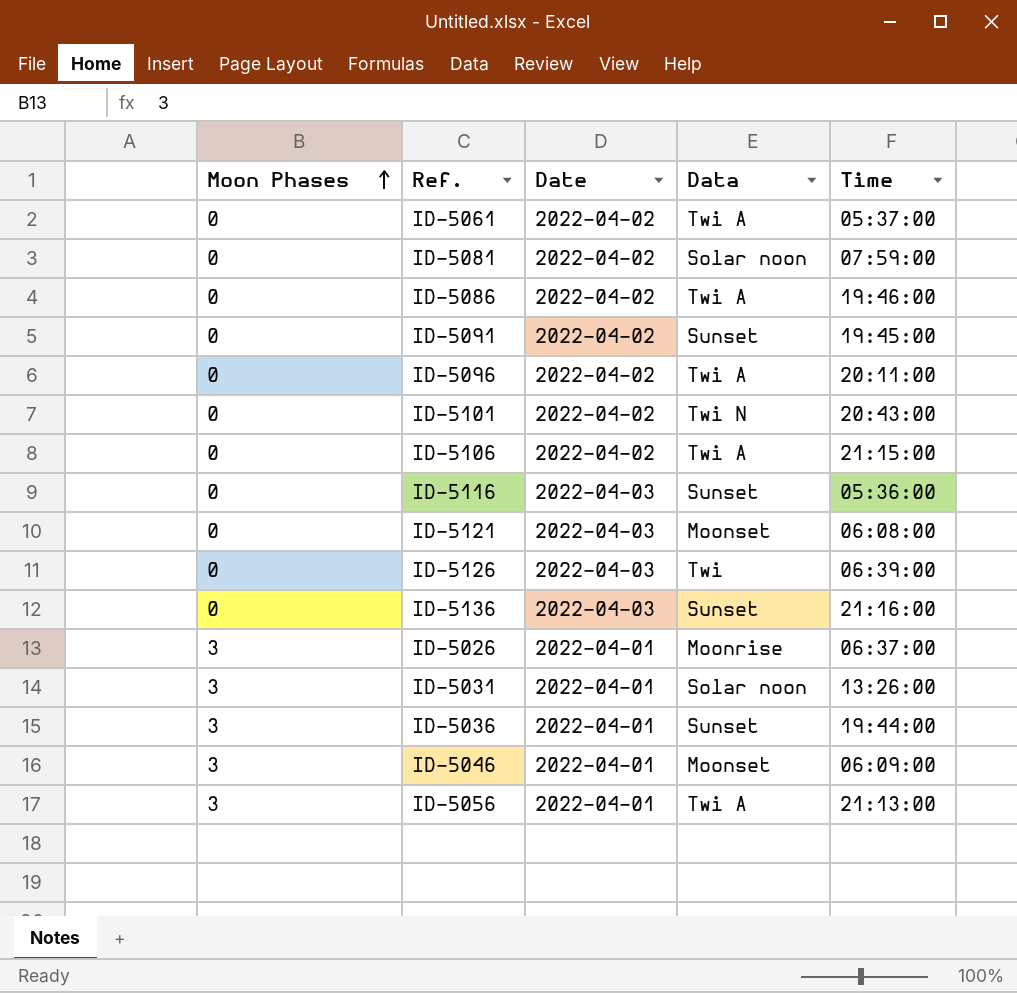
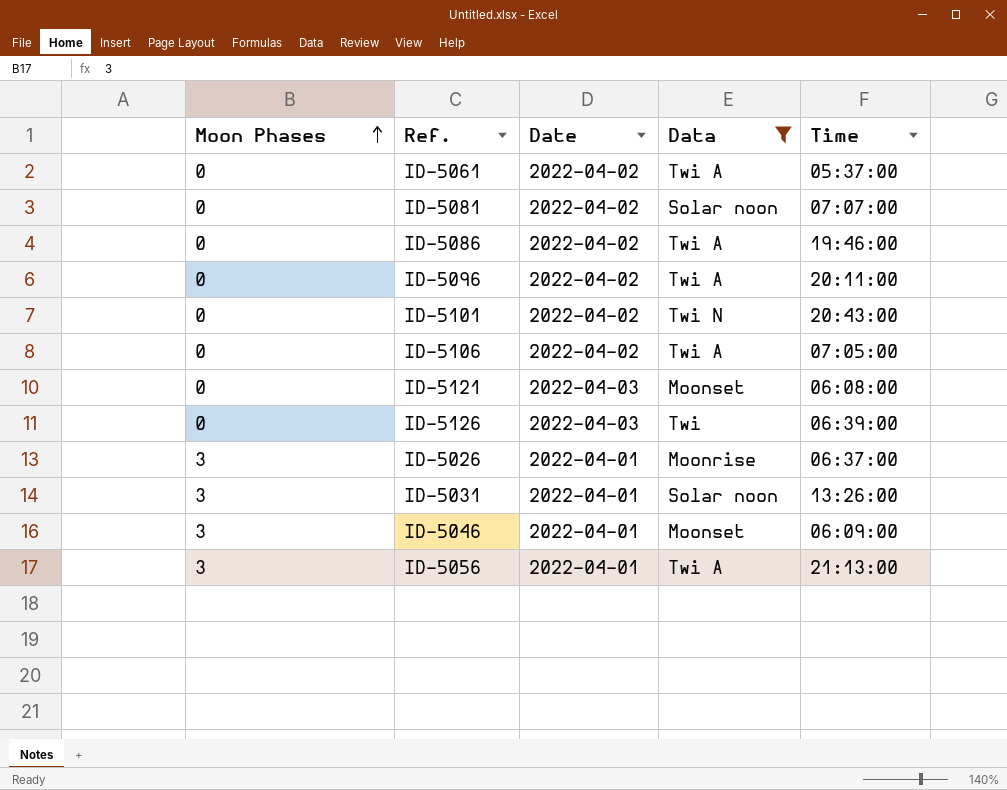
filter: none -> Data != Sunset
ID-5081 | Time: 07:59:00 -> 07:07:00
ID-5106 | Time: 21:15:00 -> 07:05:00

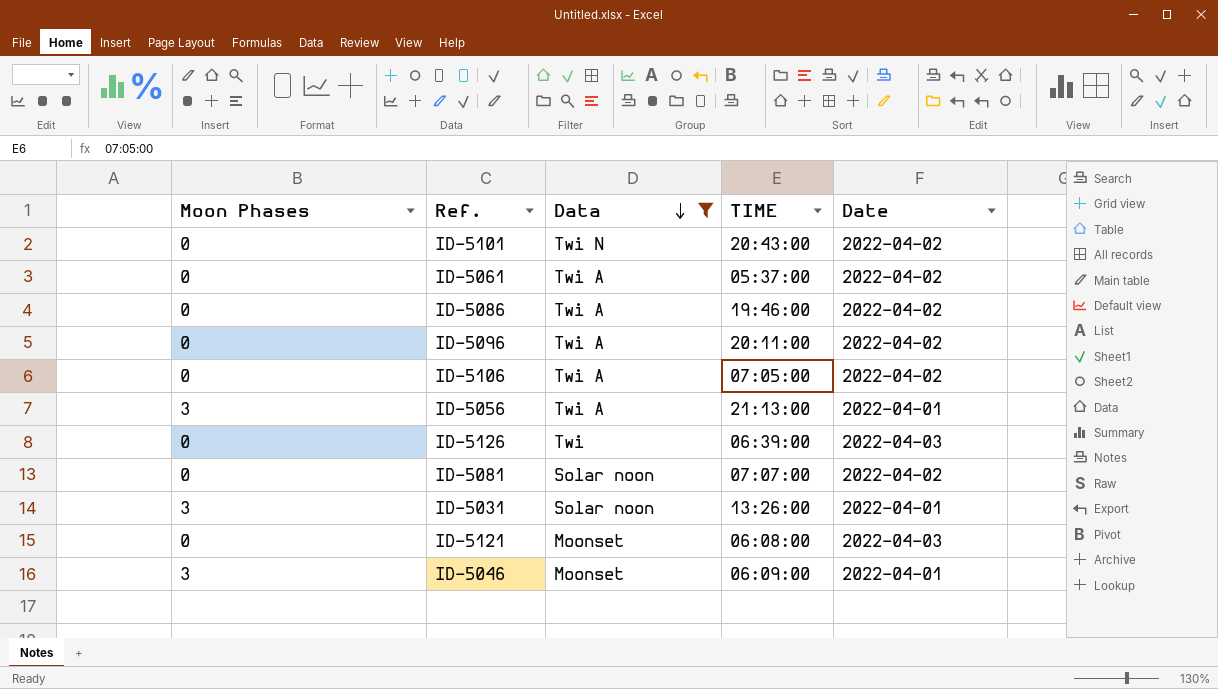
row order: Moon Phases ascending -> Data descending
column name: Time -> TIME
column Date | position: 3 -> 5
row ID-5026: 3 | 2022-04-01 | Moonrise | 06:37:00 -> none

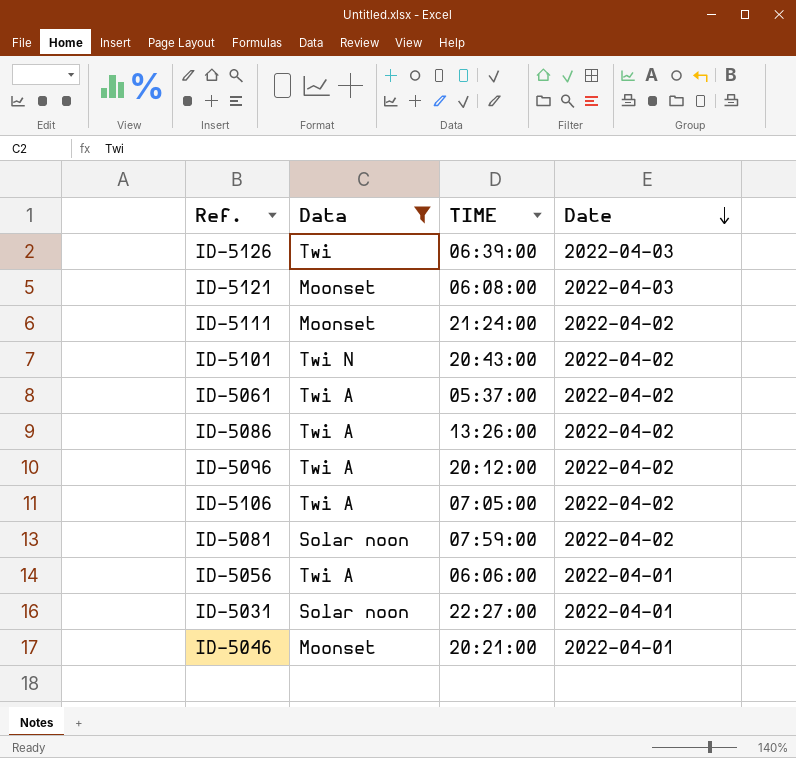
row order: Data descending -> Date descending
column Moon Phases | position: 1 -> none
row ID-5111: none -> Moonset | 21:24:00 | 2022-04-02
ID-5086 | TIME: 19:46:00 -> 13:26:00
ID-5096 | TIME: 20:11:00 -> 20:12:00
ID-5081 | TIME: 07:07:00 -> 07:59:00
ID-5056 | TIME: 21:13:00 -> 06:06:00
ID-5031 | TIME: 13:26:00 -> 22:27:00
ID-5046 | TIME: 06:09:00 -> 20:21:00

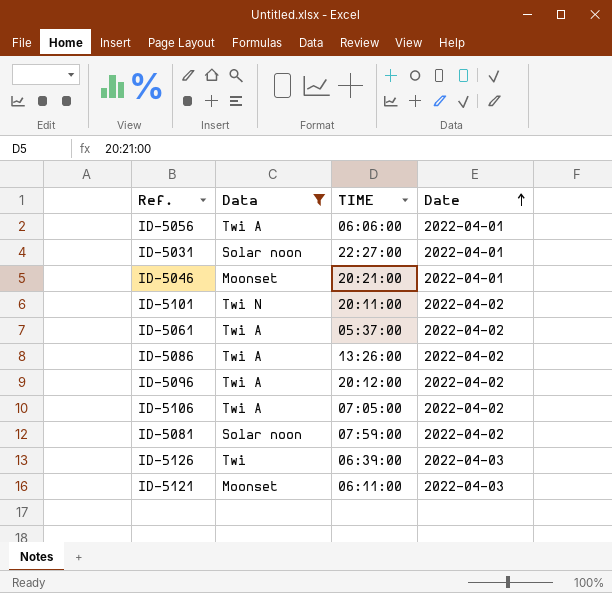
row order: Date descending -> Date ascending
row ID-5111: Moonset | 21:24:00 | 2022-04-02 -> none
ID-5101 | TIME: 20:43:00 -> 20:11:00
ID-5121 | TIME: 06:08:00 -> 06:11:00

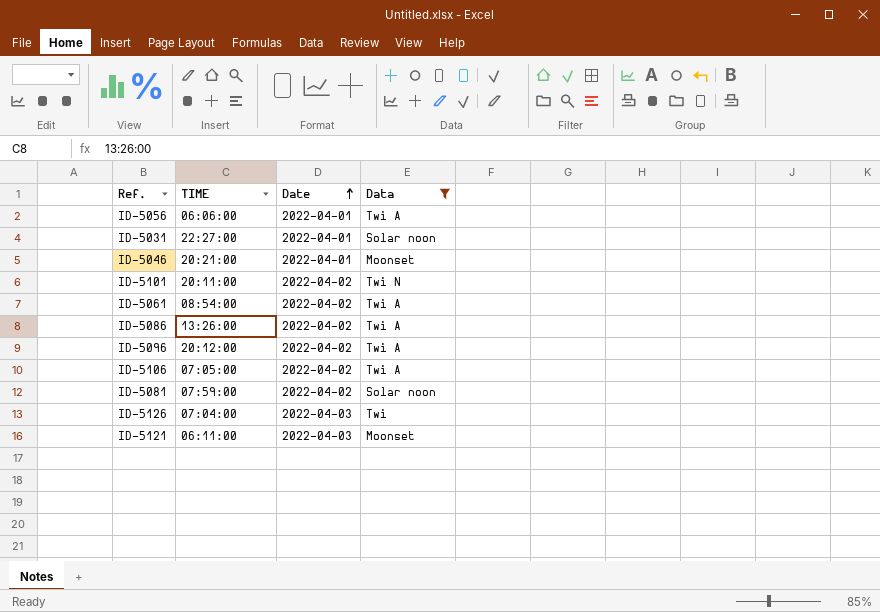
column Data | position: 2 -> 4
ID-5061 | TIME: 05:37:00 -> 08:54:00
ID-5126 | TIME: 06:39:00 -> 07:04:00

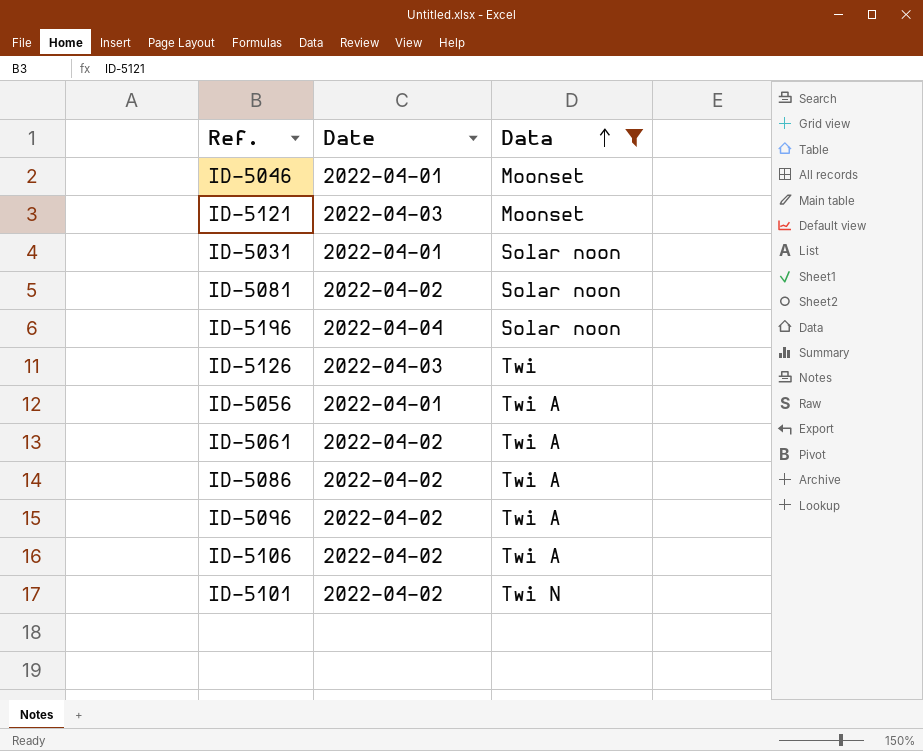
row order: Date ascending -> Data ascending
column TIME | position: 2 -> none
row ID-5196: none -> 2022-04-04 | Solar noon

